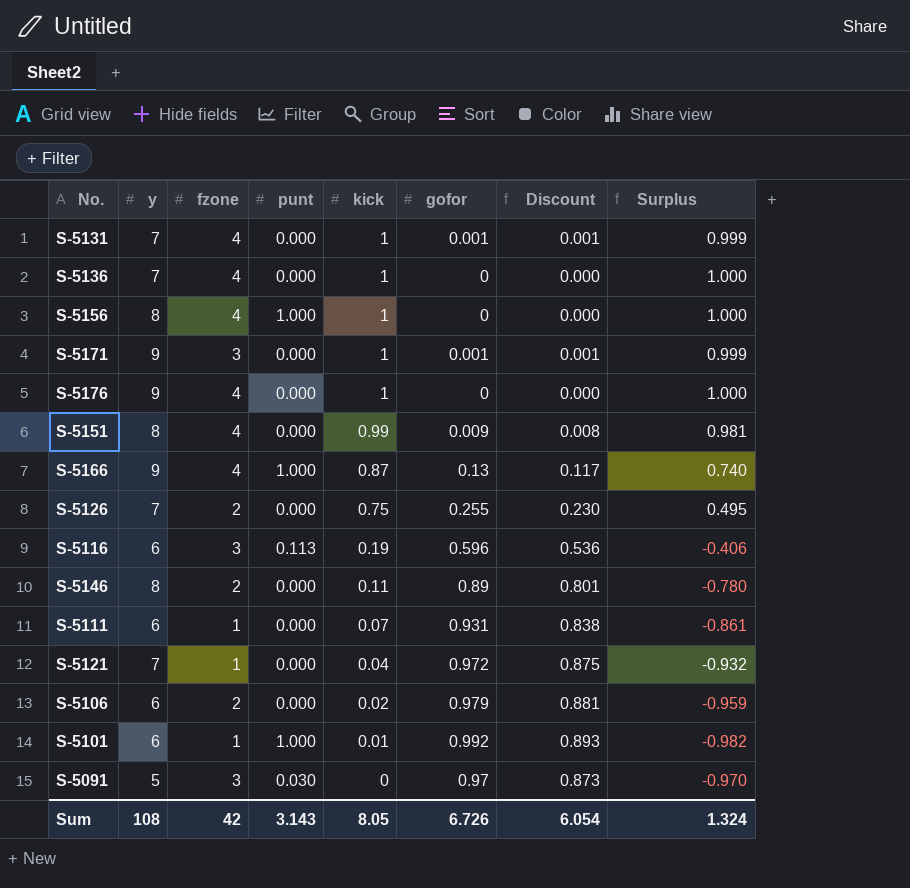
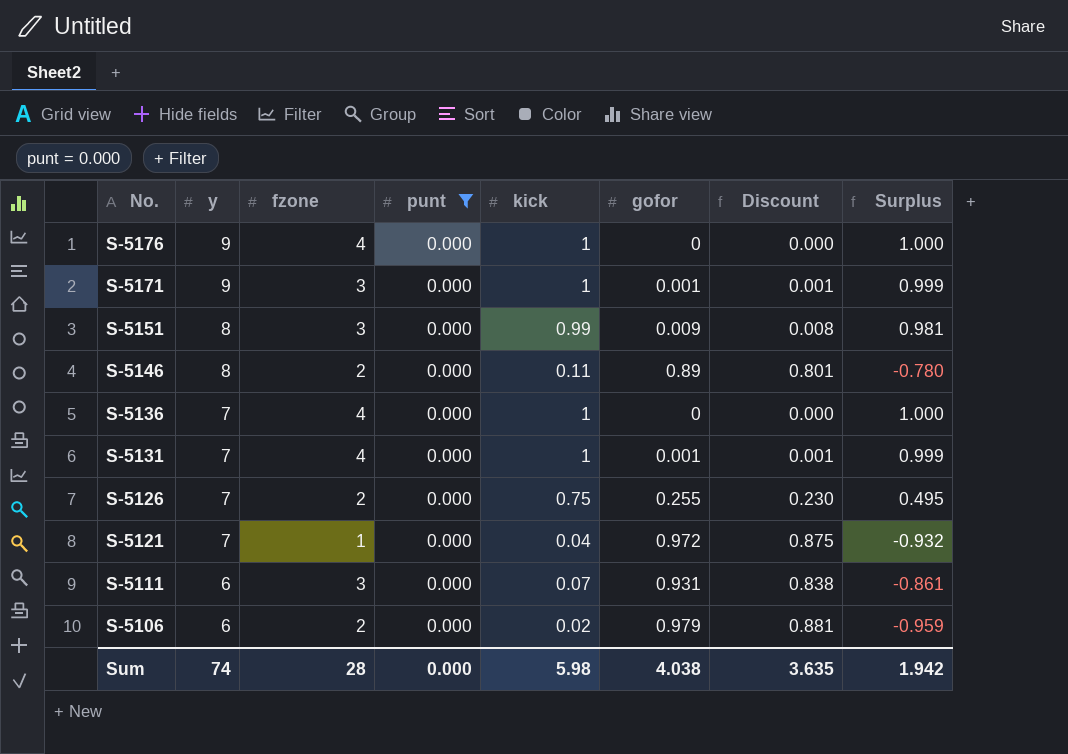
filter: none -> punt = 0.000
row order: kick descending -> No. descending
S-5151 | fzone: 4 -> 3
S-5111 | fzone: 1 -> 3
Sum | y: 108 -> 74
Sum | fzone: 42 -> 28
Sum | punt: 3.143 -> 0.000
Sum | kick: 8.05 -> 5.98
Sum | gofor: 6.726 -> 4.038
Sum | Discount: 6.054 -> 3.635
Sum | Surplus: 1.324 -> 1.942

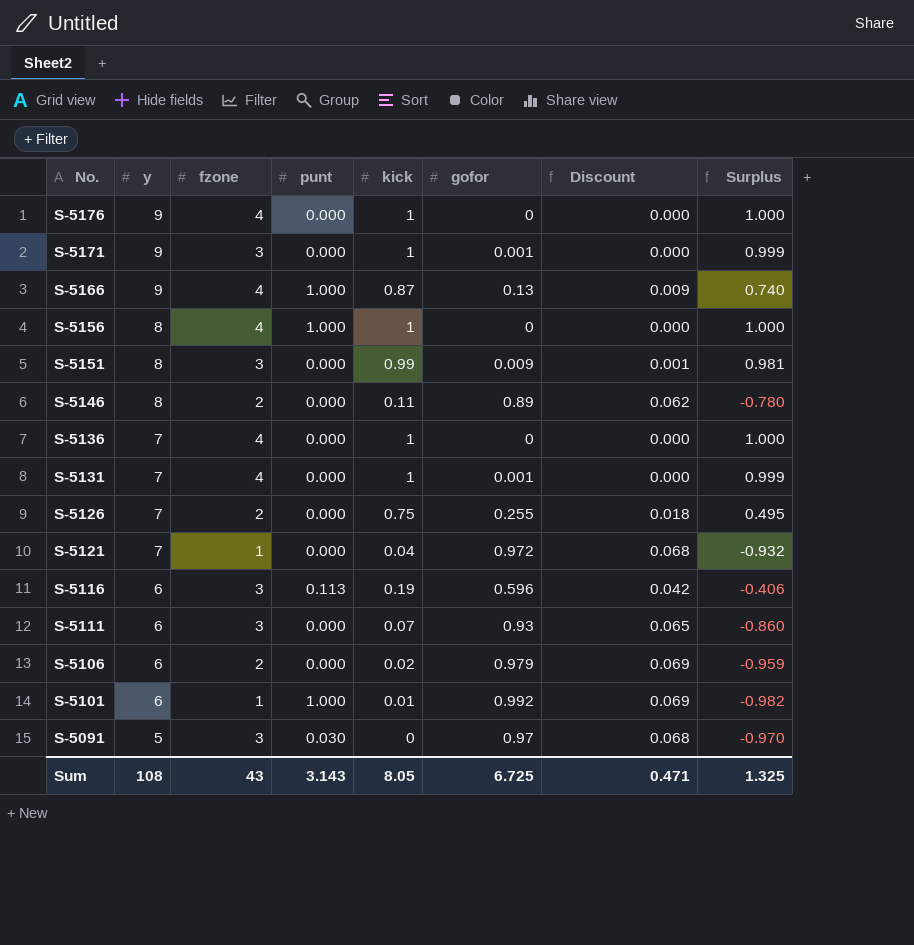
filter: punt = 0.000 -> none
column Discount | formula: [gofor] * 0.9 -> [gofor] * 0.07
S-5111 | gofor: 0.931 -> 0.93
S-5111 | Surplus: -0.861 -> -0.860
Sum | y: 74 -> 108
Sum | fzone: 28 -> 43
Sum | punt: 0.000 -> 3.143
Sum | kick: 5.98 -> 8.05
Sum | gofor: 4.038 -> 6.725
Sum | Discount: 3.635 -> 0.471
Sum | Surplus: 1.942 -> 1.325

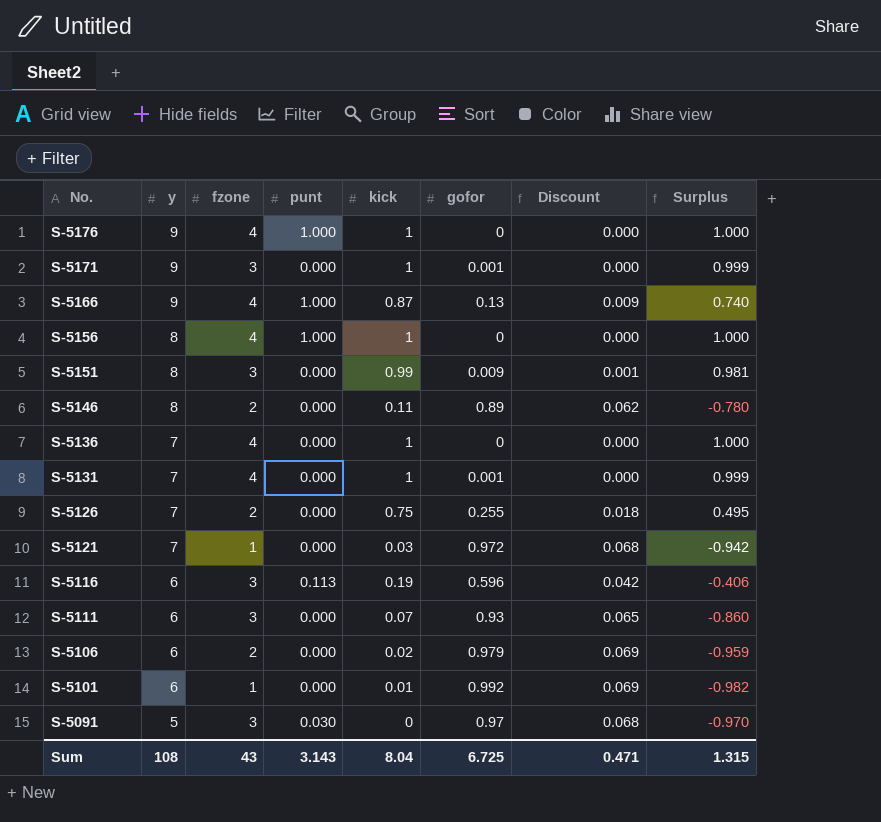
S-5176 | punt: 0.000 -> 1.000
S-5121 | kick: 0.04 -> 0.03
S-5121 | Surplus: -0.932 -> -0.942
S-5101 | punt: 1.000 -> 0.000
Sum | kick: 8.05 -> 8.04
Sum | Surplus: 1.325 -> 1.315

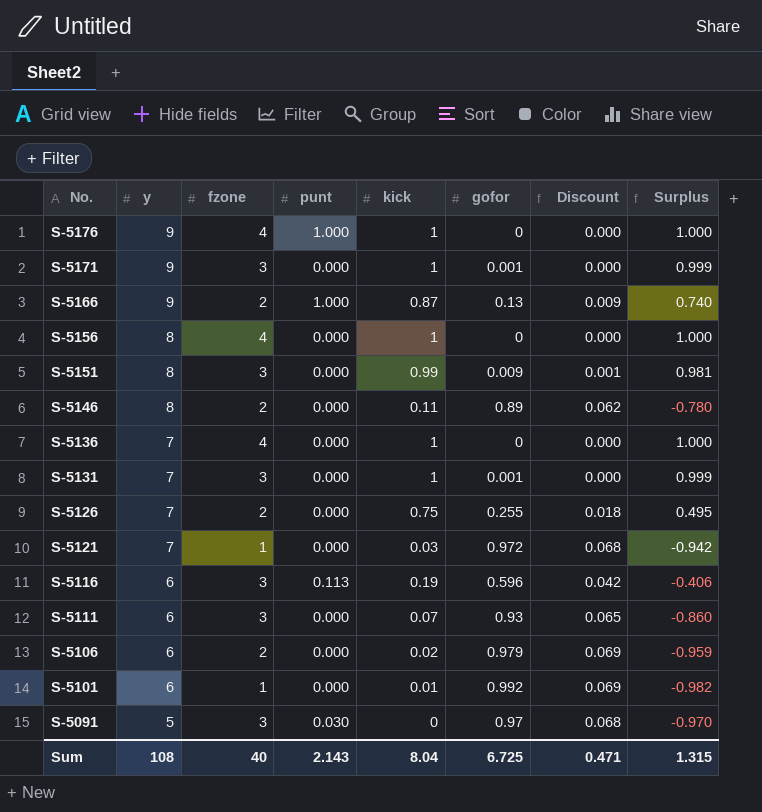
S-5166 | fzone: 4 -> 2
S-5156 | punt: 1.000 -> 0.000
S-5131 | fzone: 4 -> 3
Sum | fzone: 43 -> 40
Sum | punt: 3.143 -> 2.143

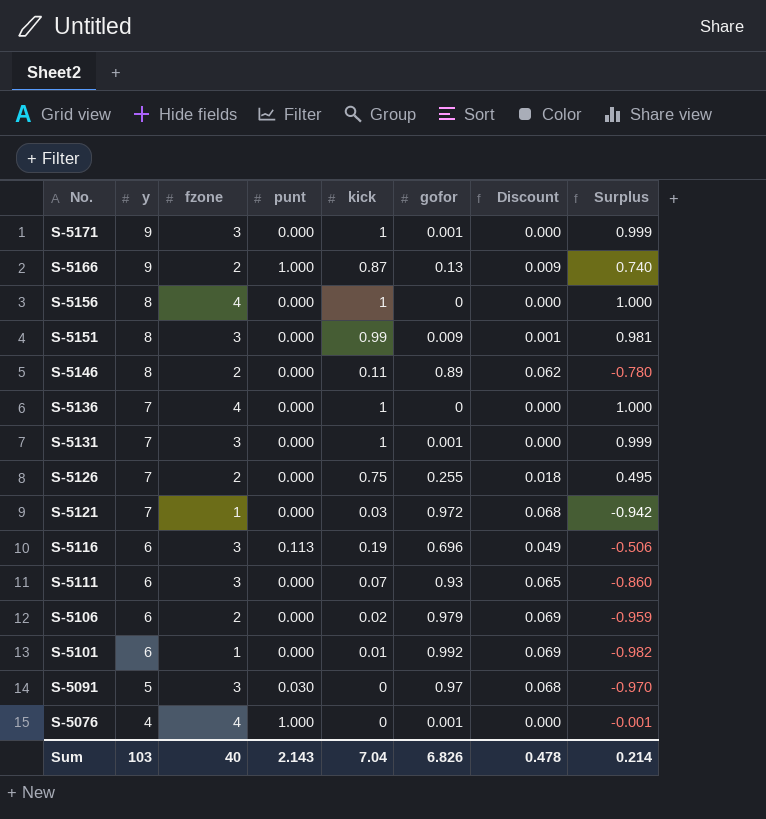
row S-5176: 9 | 4 | 1.000 | 1 | 0 | 0.000 | 1.000 -> none
S-5116 | gofor: 0.596 -> 0.696
S-5116 | Discount: 0.042 -> 0.049
S-5116 | Surplus: -0.406 -> -0.506
row S-5076: none -> 4 | 4 | 1.000 | 0 | 0.001 | 0.000 | -0.001
Sum | y: 108 -> 103
Sum | kick: 8.04 -> 7.04
Sum | gofor: 6.725 -> 6.826
Sum | Discount: 0.471 -> 0.478
Sum | Surplus: 1.315 -> 0.214

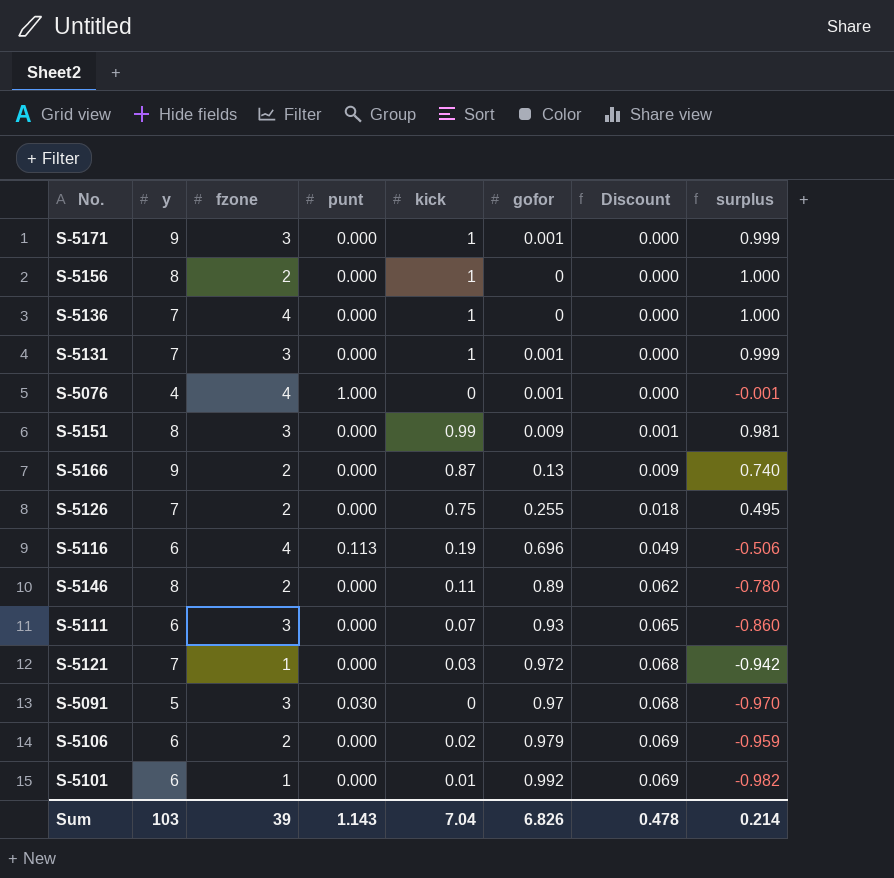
row order: No. descending -> Discount ascending
column name: Surplus -> surplus
S-5156 | fzone: 4 -> 2
S-5166 | punt: 1.000 -> 0.000
S-5116 | fzone: 3 -> 4
Sum | fzone: 40 -> 39
Sum | punt: 2.143 -> 1.143

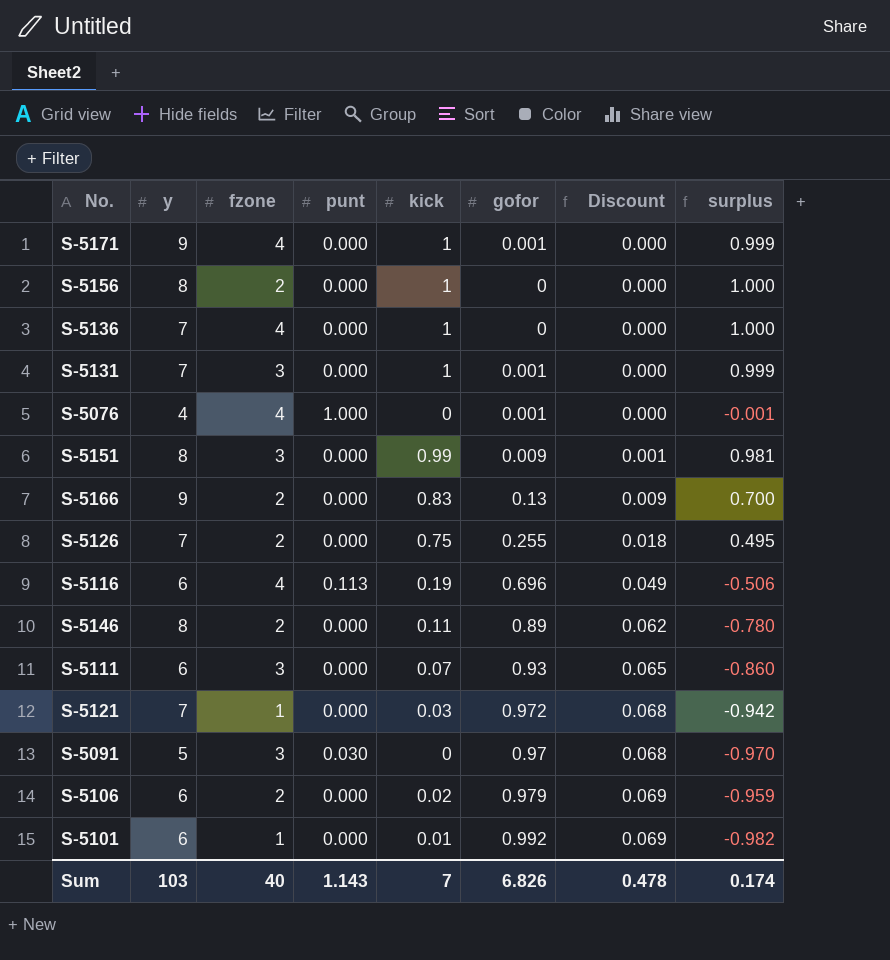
S-5171 | fzone: 3 -> 4
S-5166 | kick: 0.87 -> 0.83
S-5166 | surplus: 0.740 -> 0.700
Sum | fzone: 39 -> 40
Sum | kick: 7.04 -> 7
Sum | surplus: 0.214 -> 0.174

